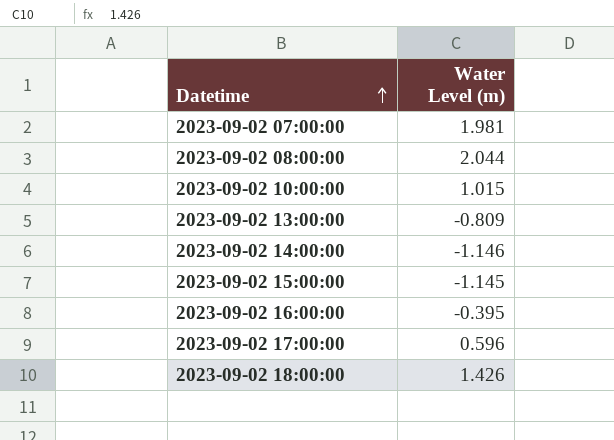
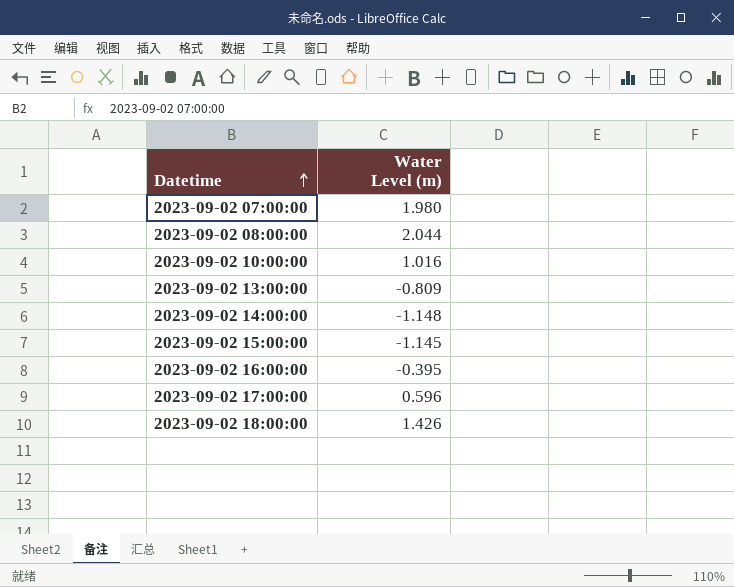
2023-09-02 07:00:00 | Water Level (m): 1.981 -> 1.980
2023-09-02 10:00:00 | Water Level (m): 1.015 -> 1.016
2023-09-02 14:00:00 | Water Level (m): -1.146 -> -1.148

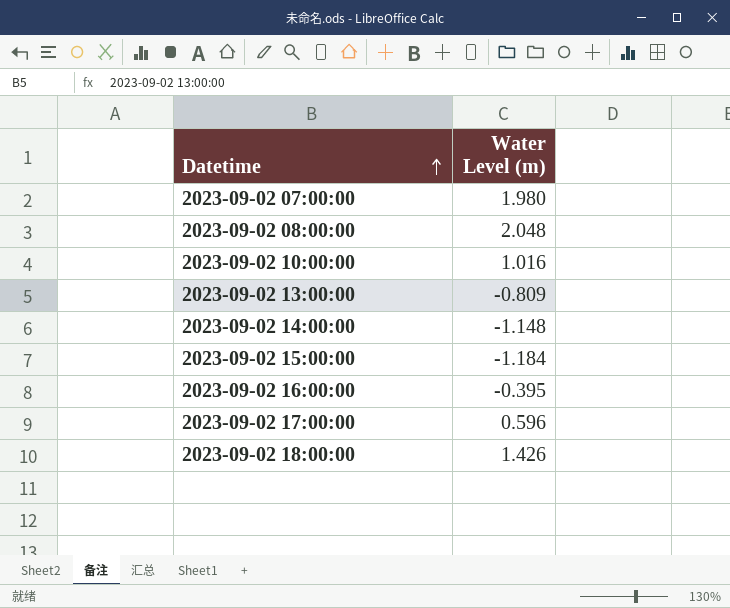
2023-09-02 08:00:00 | Water Level (m): 2.044 -> 2.048
2023-09-02 15:00:00 | Water Level (m): -1.145 -> -1.184

